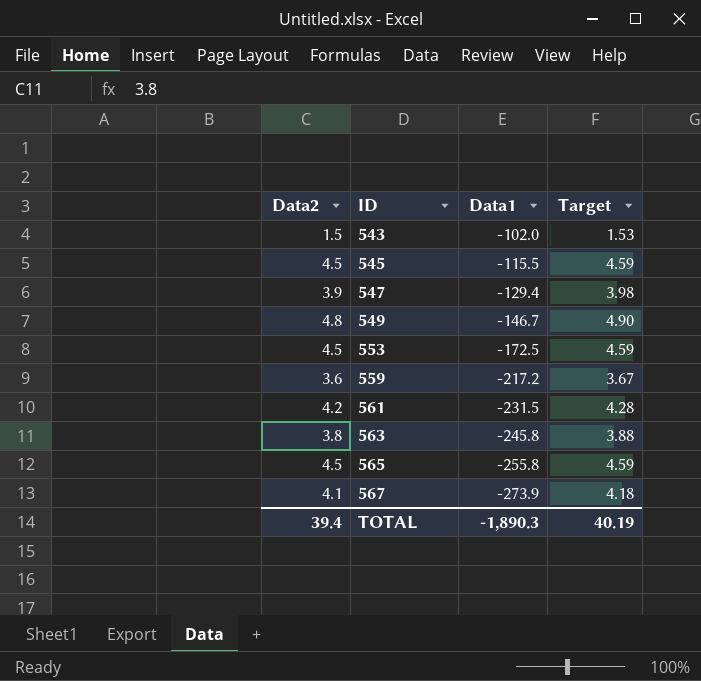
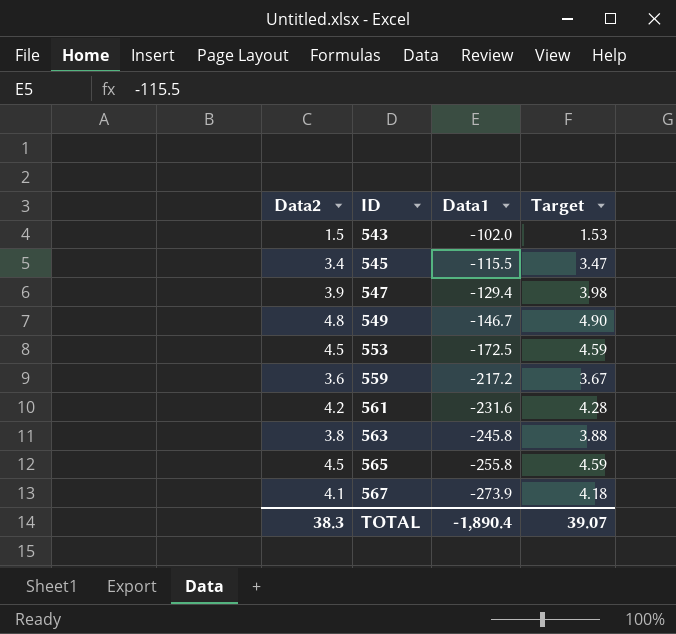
545 | Data2: 4.5 -> 3.4
545 | Target: 4.59 -> 3.47
561 | Data1: -231.5 -> -231.6
TOTAL | Data2: 39.4 -> 38.3
TOTAL | Data1: -1,890.3 -> -1,890.4
TOTAL | Target: 40.19 -> 39.07

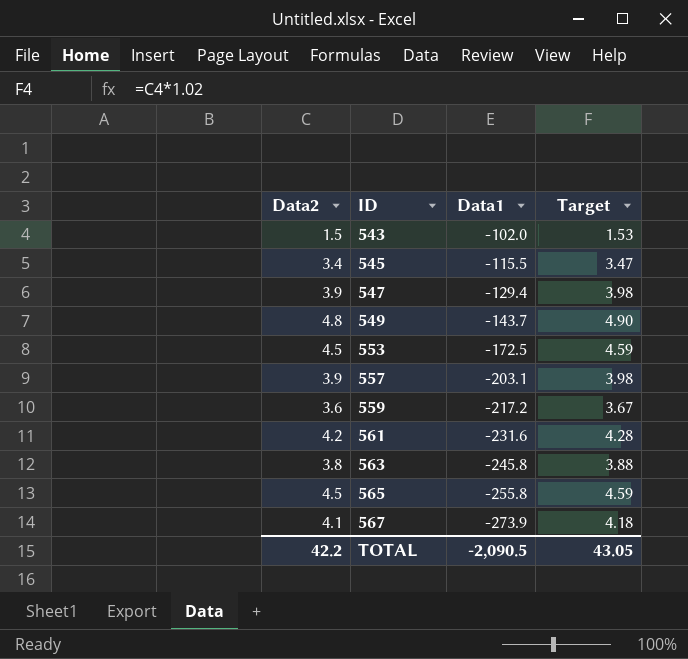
549 | Data1: -146.7 -> -143.7
row 557: none -> 3.9 | -203.1 | 3.98
TOTAL | Data2: 38.3 -> 42.2
TOTAL | Data1: -1,890.4 -> -2,090.5
TOTAL | Target: 39.07 -> 43.05

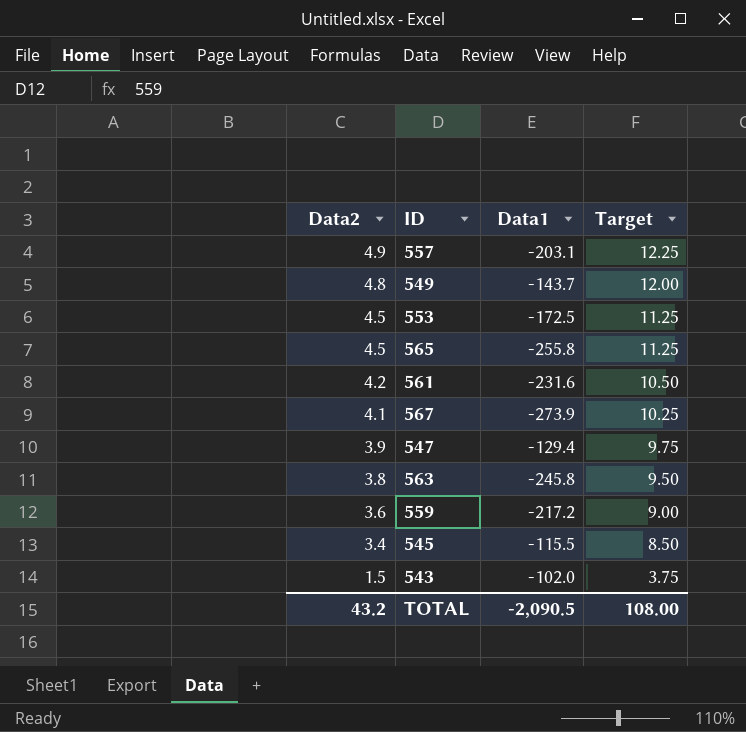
row order: ID ascending -> Data2 descending
column Target | formula: [Data2] * 1.02 -> [Data2] * 2.5
557 | Data2: 3.9 -> 4.9
TOTAL | Data2: 42.2 -> 43.2
TOTAL | Target: 43.05 -> 108.00

